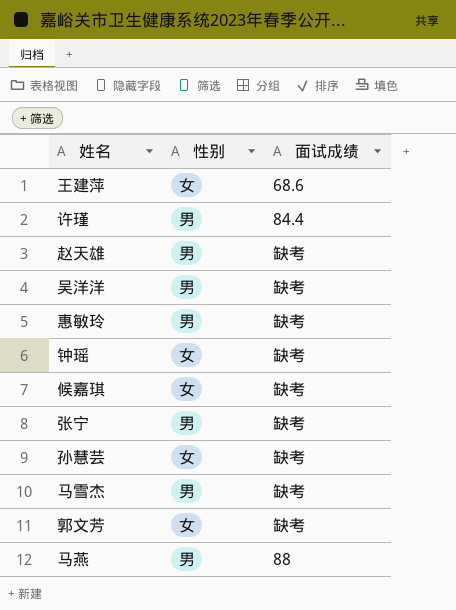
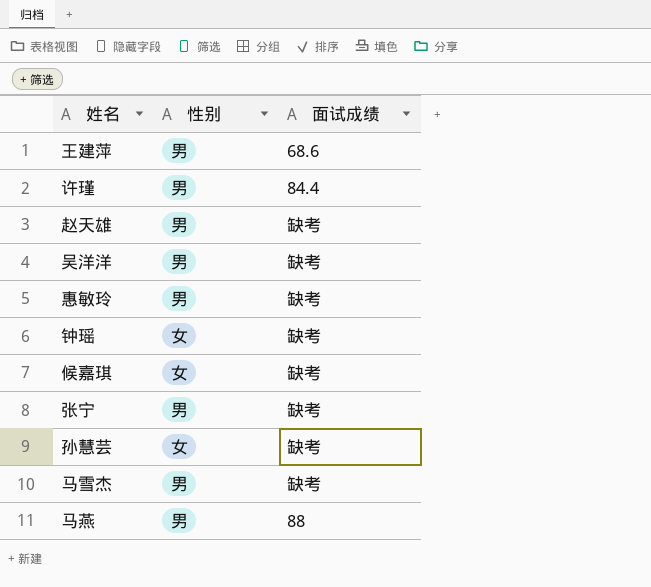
row 郭文芳: 女 | 缺考 -> none
王建萍 | 性别: 女 -> 男

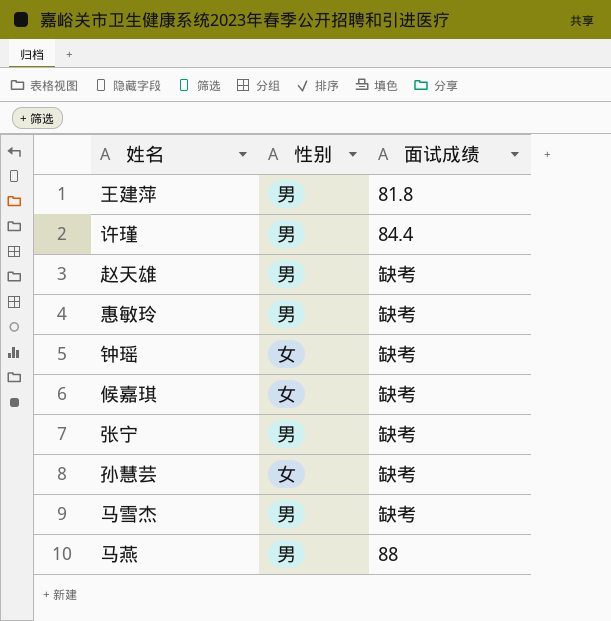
row 吴洋洋: 男 | 缺考 -> none
王建萍 | 面试成绩: 68.6 -> 81.8

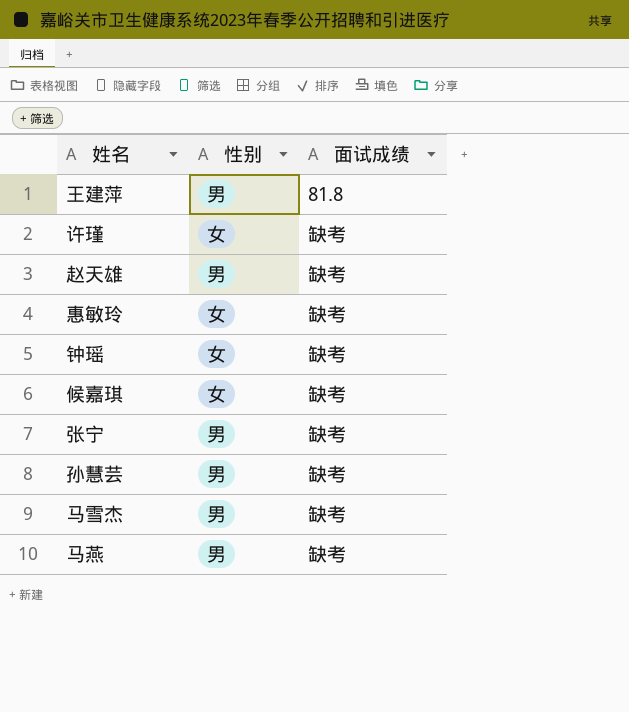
许瑾 | 性别: 男 -> 女
许瑾 | 面试成绩: 84.4 -> 缺考
惠敏玲 | 性别: 男 -> 女
孙慧芸 | 性别: 女 -> 男
马燕 | 面试成绩: 88 -> 缺考

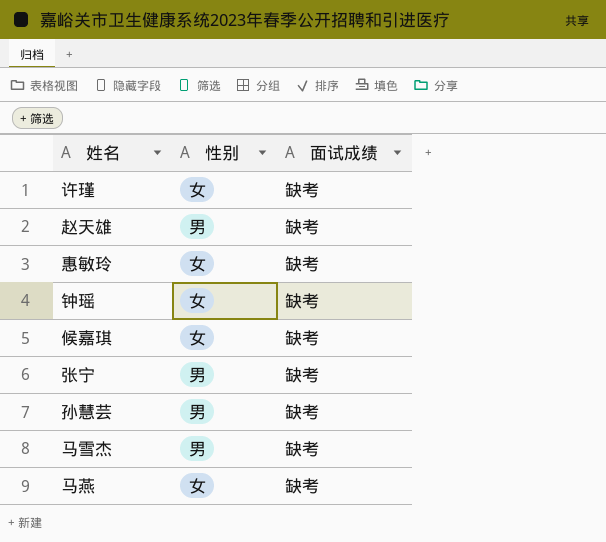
row 王建萍: 男 | 81.8 -> none
马燕 | 性别: 男 -> 女

